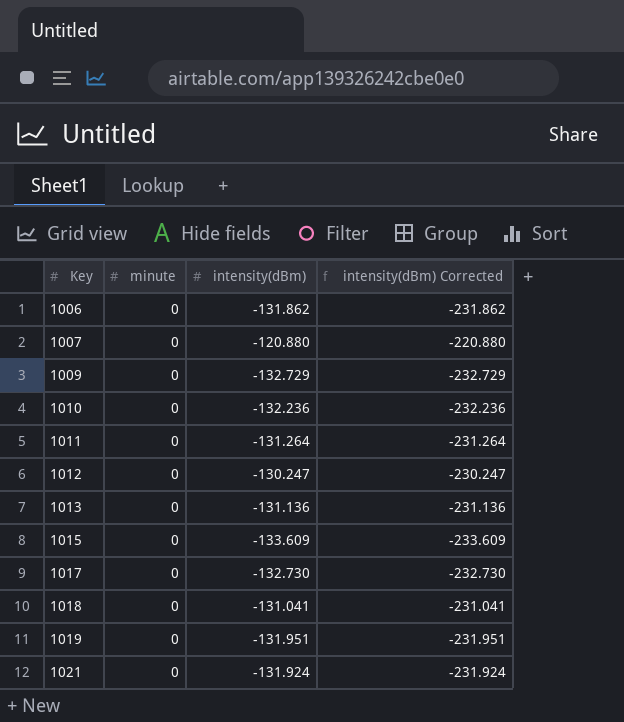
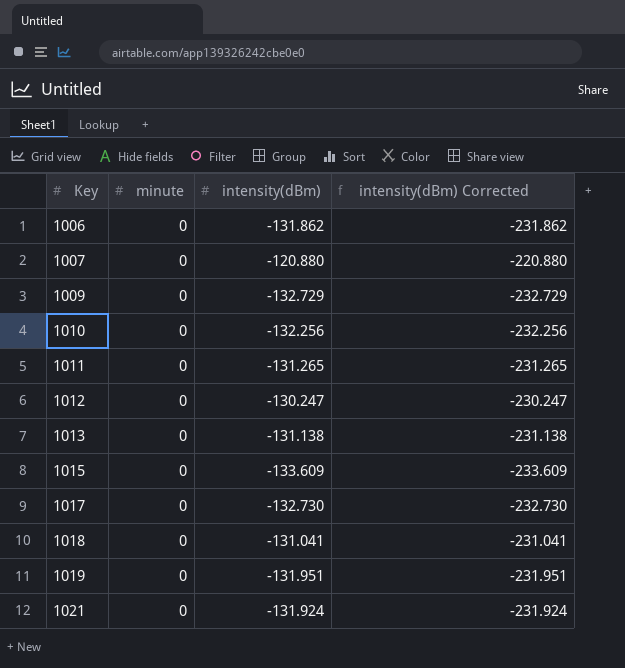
1010 | intensity(dBm): -132.236 -> -132.256
1010 | intensity(dBm) Corrected: -232.236 -> -232.256
1011 | intensity(dBm): -131.264 -> -131.265
1011 | intensity(dBm) Corrected: -231.264 -> -231.265
1013 | intensity(dBm): -131.136 -> -131.138
1013 | intensity(dBm) Corrected: -231.136 -> -231.138

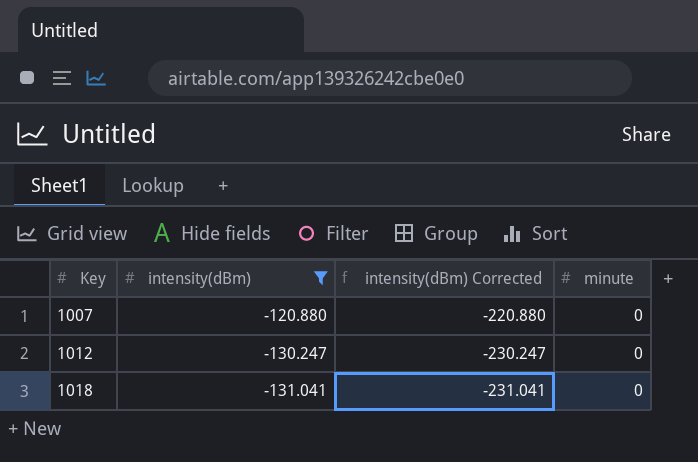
filter: none -> intensity(dBm) >= -131.041
column minute | position: 2 -> 4

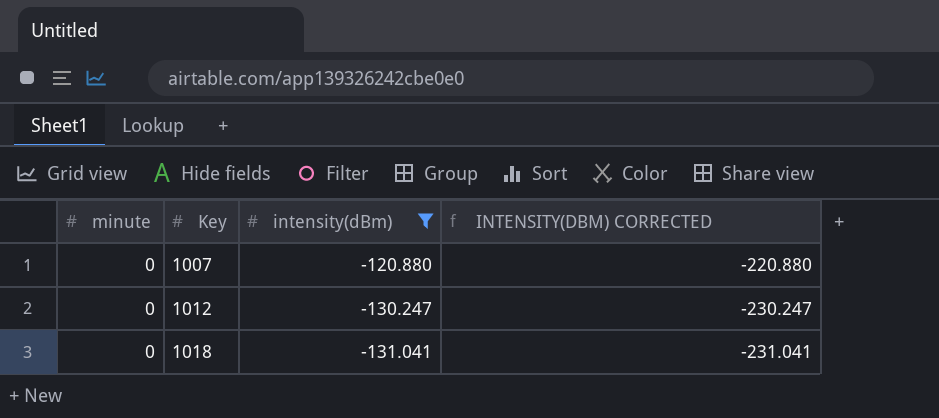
column minute | position: 4 -> 1
column name: intensity(dBm) Corrected -> INTENSITY(DBM) CORRECTED

